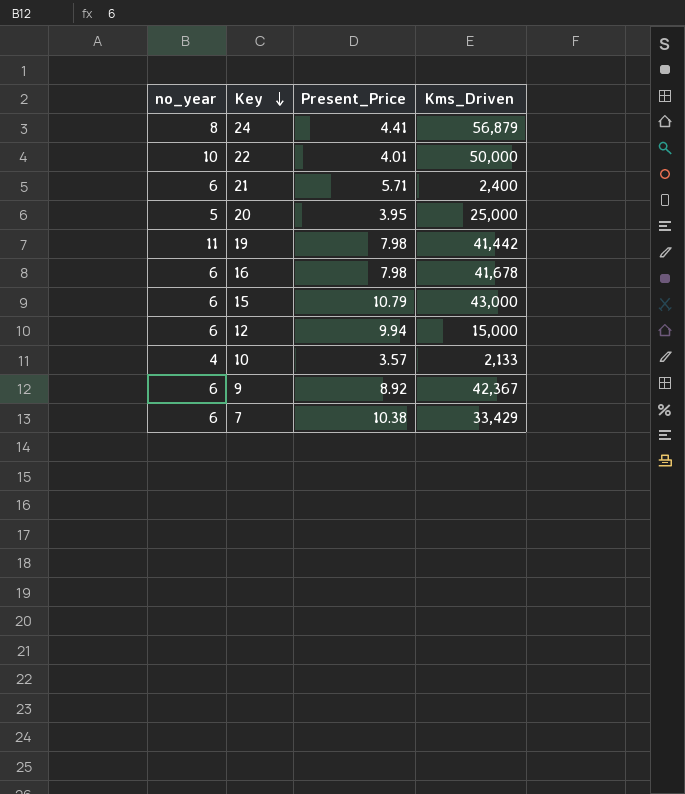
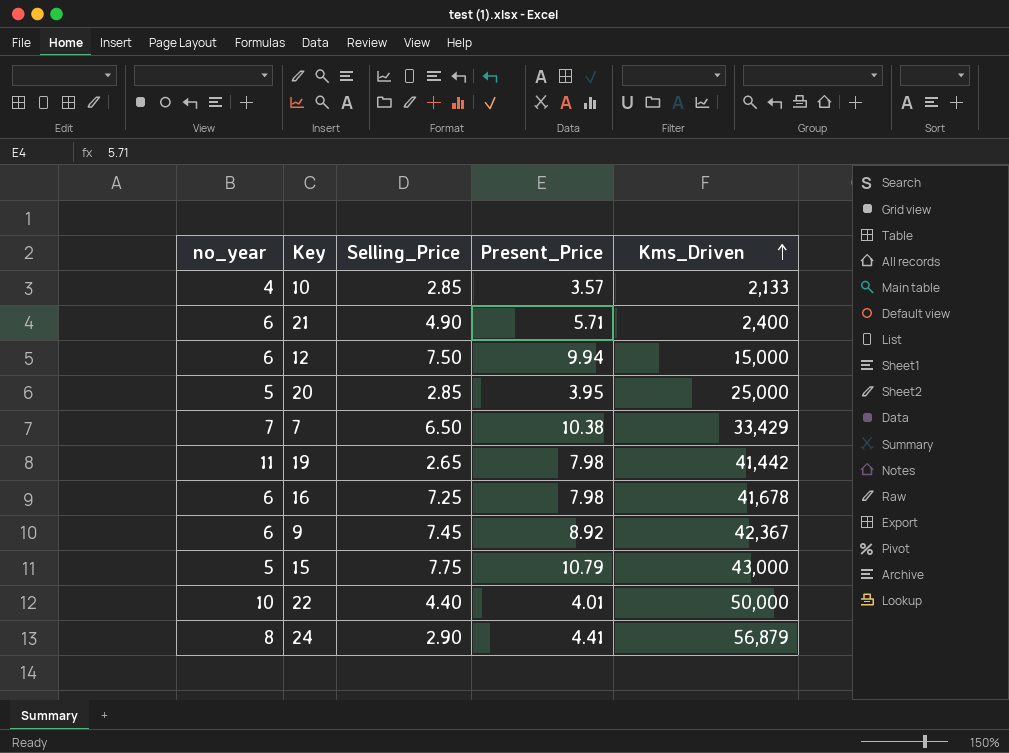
row order: Key descending -> Kms_Driven ascending
column Selling_Price | position: none -> 3
7 | no_year: 6 -> 7
15 | no_year: 6 -> 5

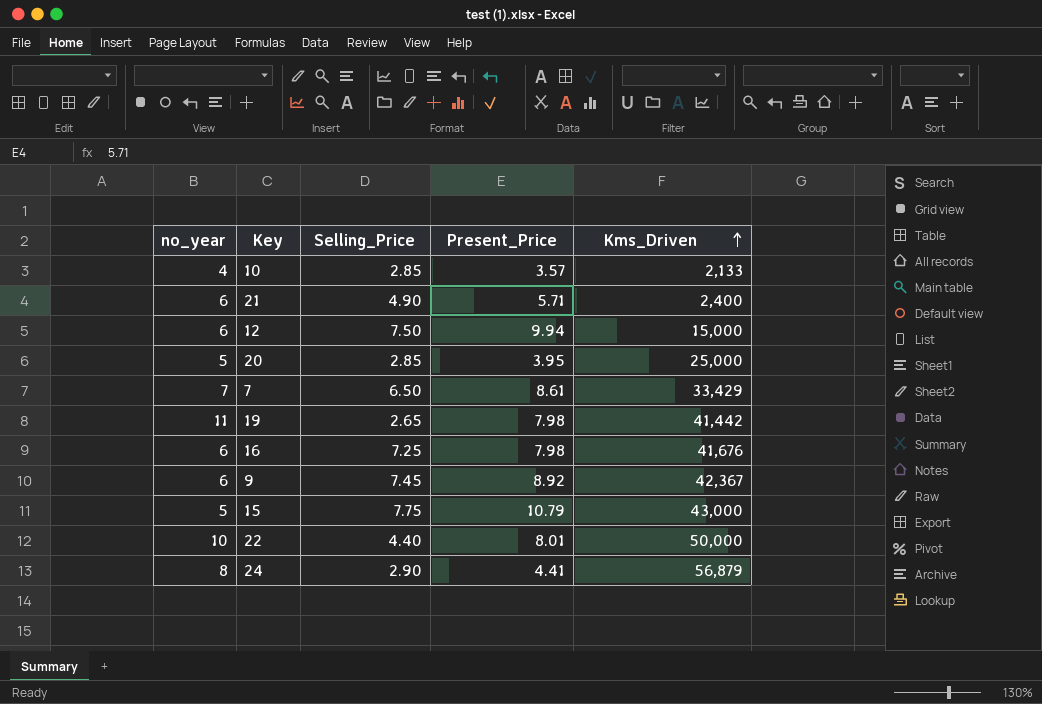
7 | Present_Price: 10.38 -> 8.61
16 | Kms_Driven: 41,678 -> 41,676
22 | Present_Price: 4.01 -> 8.01

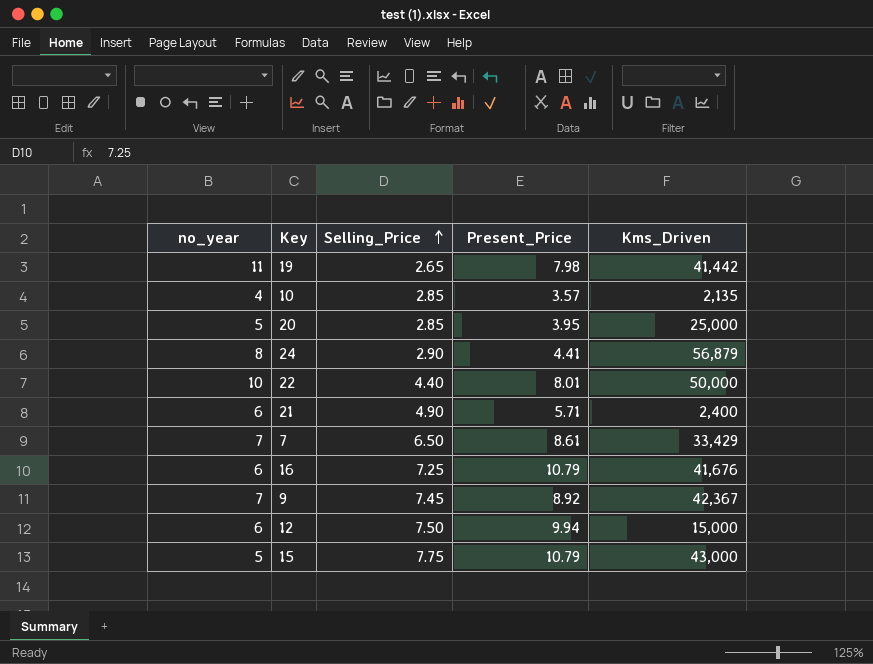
row order: Kms_Driven ascending -> Selling_Price ascending
10 | Kms_Driven: 2,133 -> 2,135
16 | Present_Price: 7.98 -> 10.79
9 | no_year: 6 -> 7

